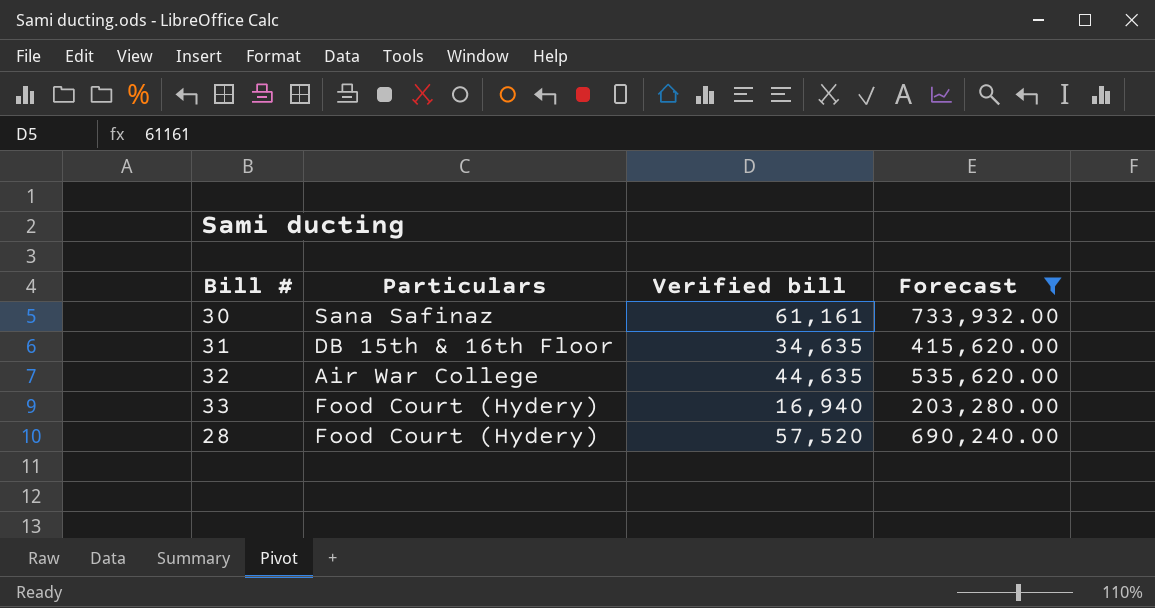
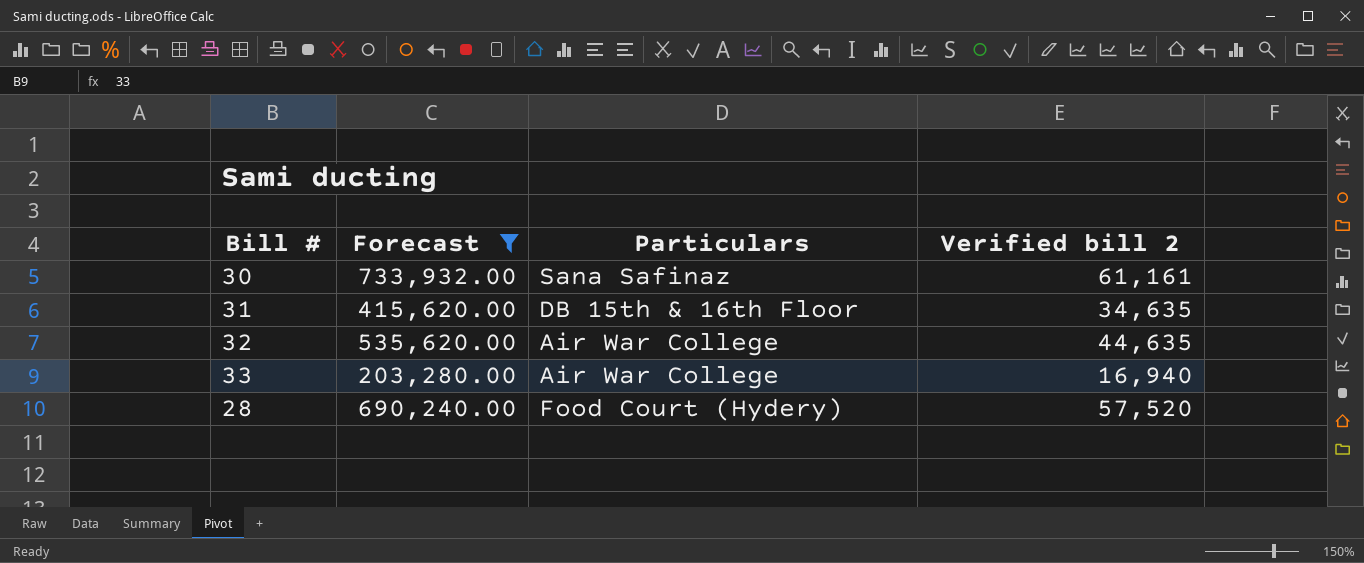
column Forecast | position: 4 -> 2
column name: Verified bill -> Verified bill 2
33 | Particulars: Food Court (Hydery) -> Air War College

